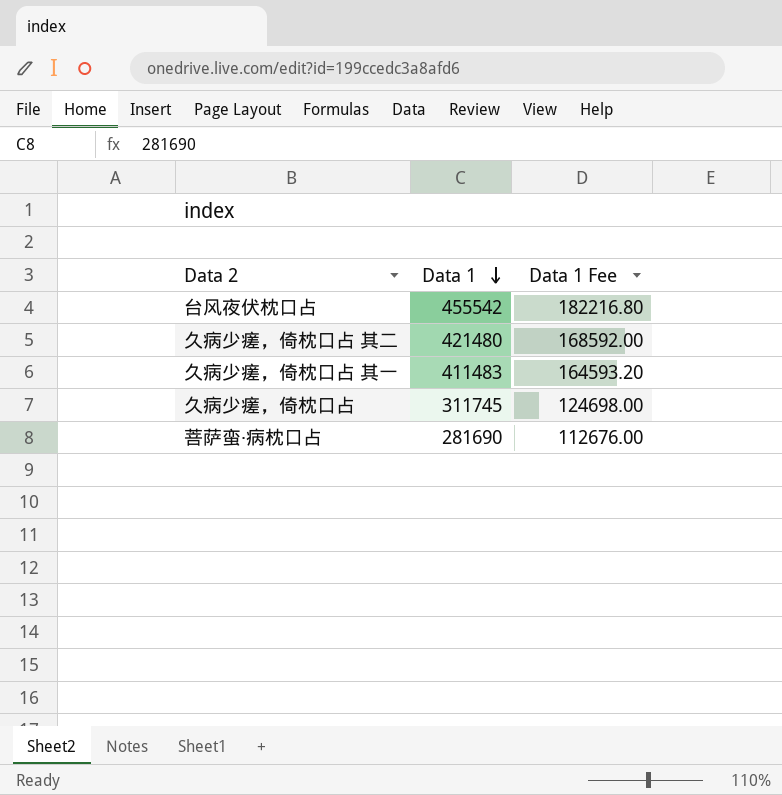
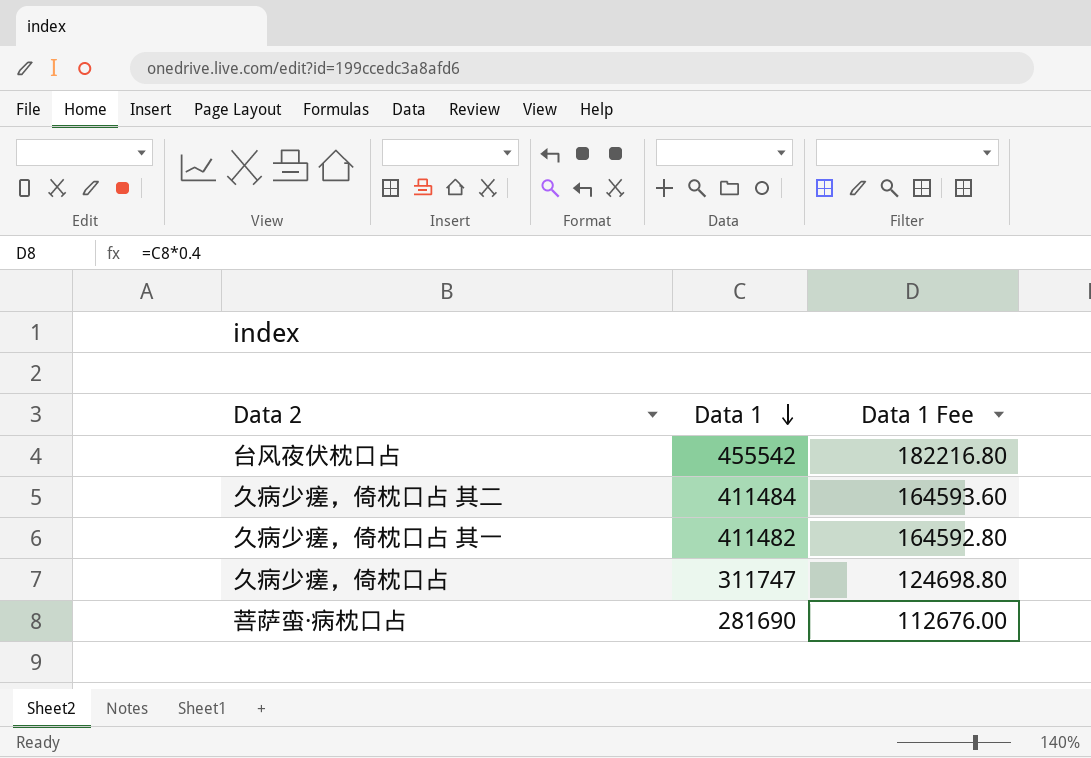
久病少瘥，倚枕口占 其二 | Data 1: 421480 -> 411484
久病少瘥，倚枕口占 其二 | Data 1 Fee: 168592.00 -> 164593.60
久病少瘥，倚枕口占 其一 | Data 1: 411483 -> 411482
久病少瘥，倚枕口占 其一 | Data 1 Fee: 164593.20 -> 164592.80
久病少瘥，倚枕口占 | Data 1: 311745 -> 311747
久病少瘥，倚枕口占 | Data 1 Fee: 124698.00 -> 124698.80

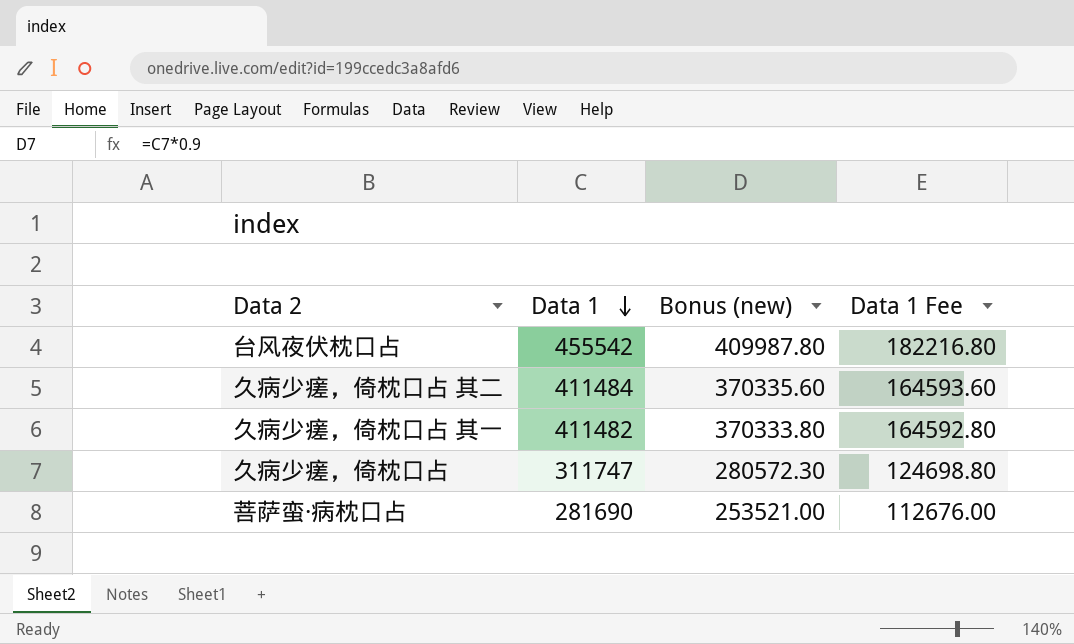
column Bonus (new) | formula: none -> [Data 1] * 0.9

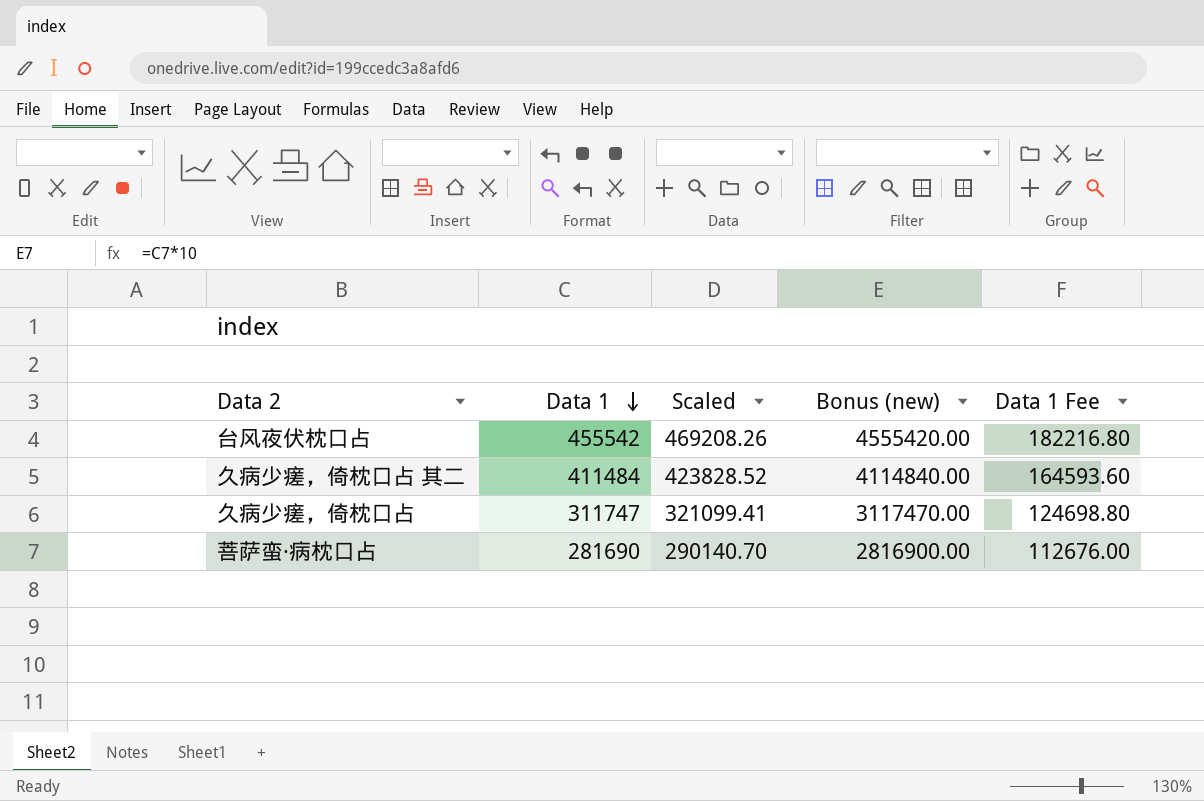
column Scaled | formula: none -> [Data 1] * 1.03
column Bonus (new) | formula: [Data 1] * 0.9 -> [Data 1] * 10
row 久病少瘥，倚枕口占 其一: 411482 | 370333.80 | 164592.80 -> none

